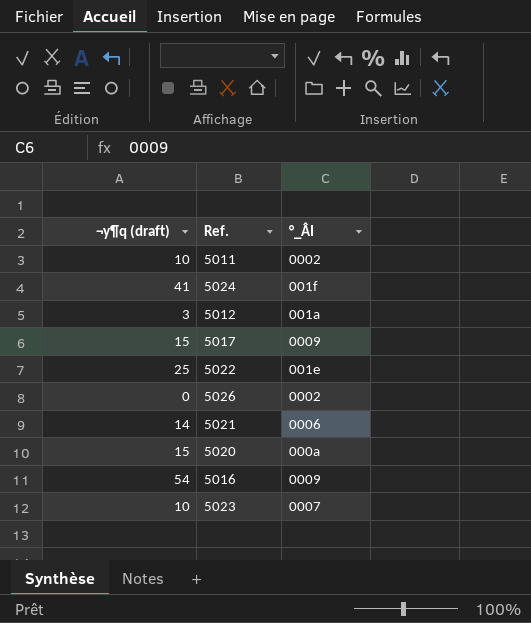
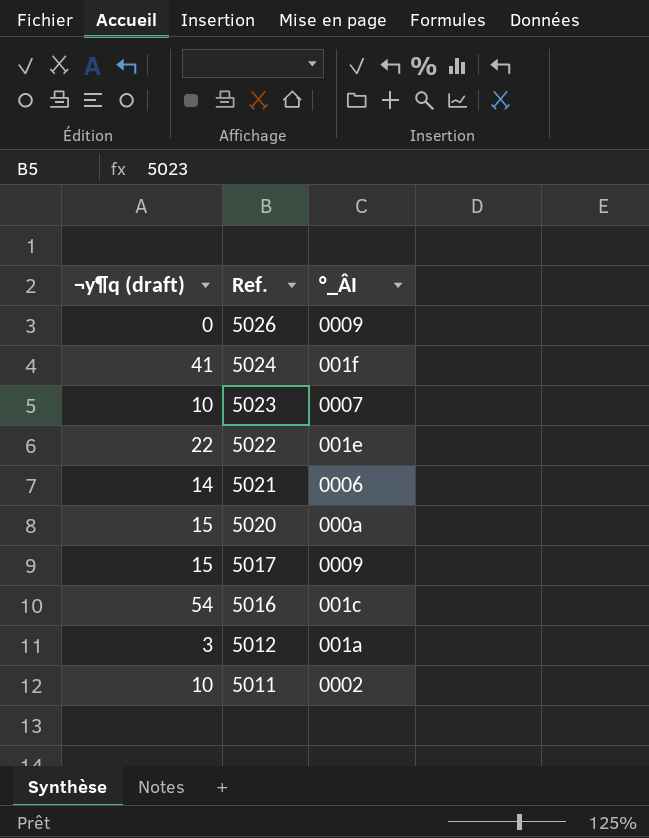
row order: none -> Ref. descending
5026 | °_ÂI: 0002 -> 0009
5022 | ¬y¶q (draft): 25 -> 22
5016 | °_ÂI: 0009 -> 001c

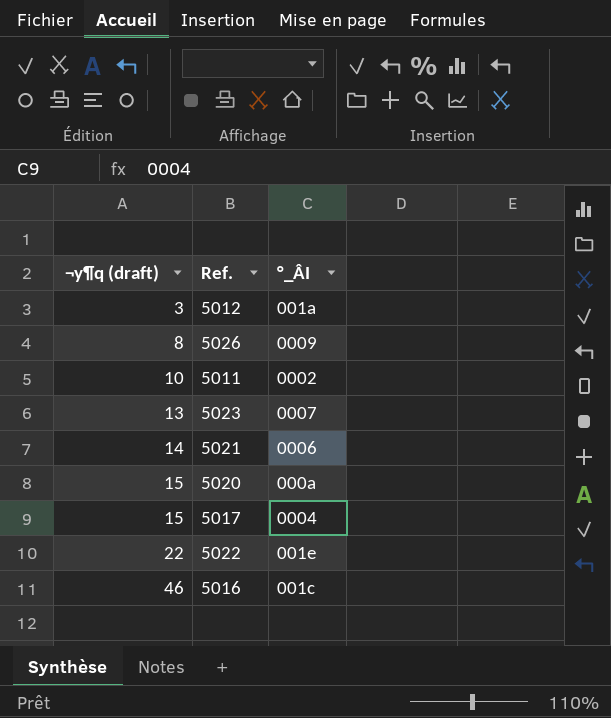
row order: Ref. descending -> ¬y¶q (draft) ascending
row 5024: 41 | 001f -> none
5026 | ¬y¶q (draft): 0 -> 8
5023 | ¬y¶q (draft): 10 -> 13
5017 | °_ÂI: 0009 -> 0004
5016 | ¬y¶q (draft): 54 -> 46

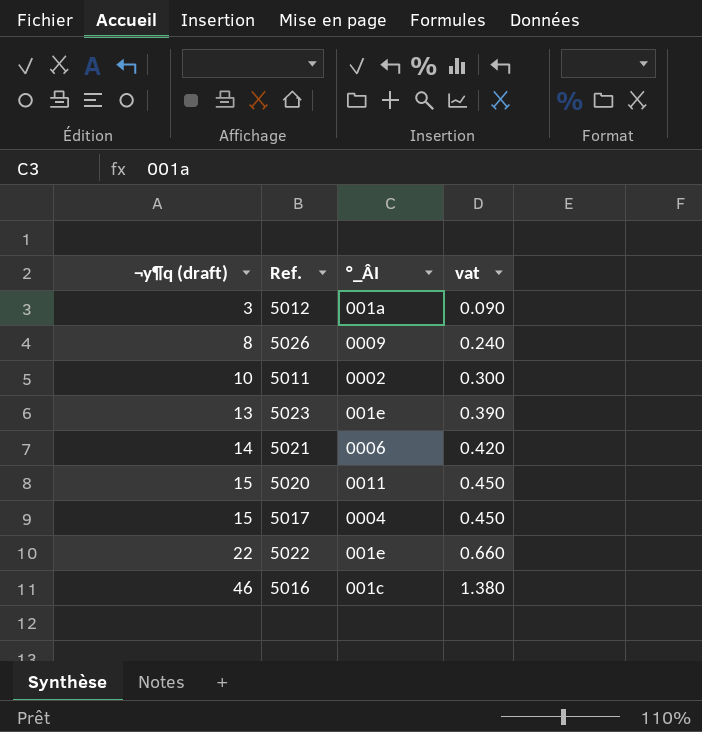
column vat | formula: none -> [¬y¶q (draft)] * 0.03
5023 | °_ÂI: 0007 -> 001e
5020 | °_ÂI: 000a -> 0011

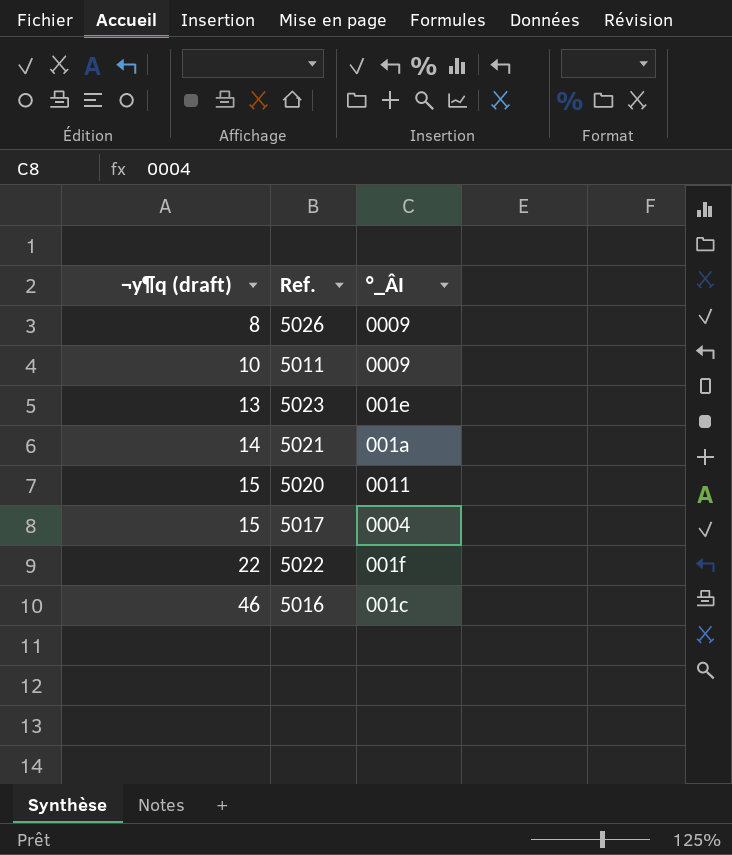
column vat | formula: [¬y¶q (draft)] * 0.03 -> none
row 5012: 3 | 001a | 0.090 -> none
5011 | °_ÂI: 0002 -> 0009
5021 | °_ÂI: 0006 -> 001a
5022 | °_ÂI: 001e -> 001f

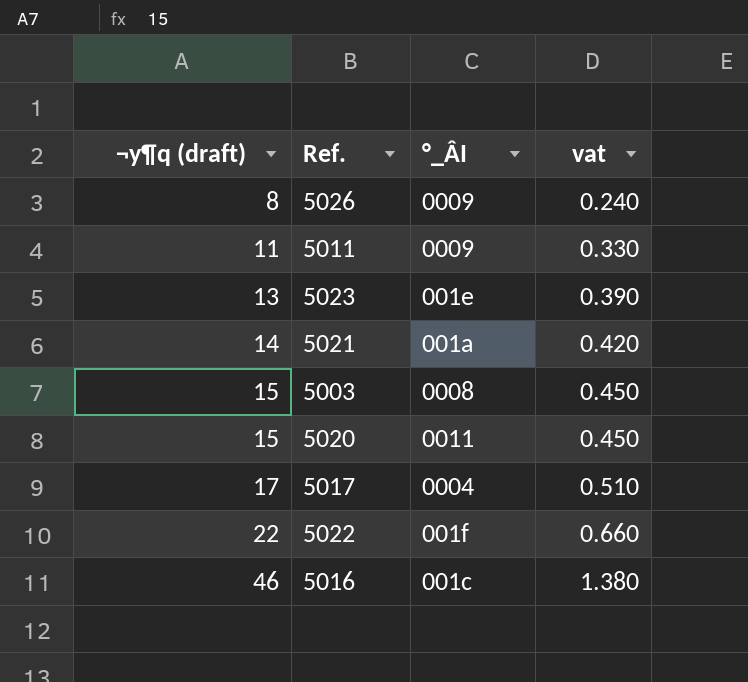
column vat | formula: none -> [¬y¶q (draft)] * 0.03
5011 | ¬y¶q (draft): 10 -> 11
row 5003: none -> 15 | 0008 | 0.450
5017 | ¬y¶q (draft): 15 -> 17

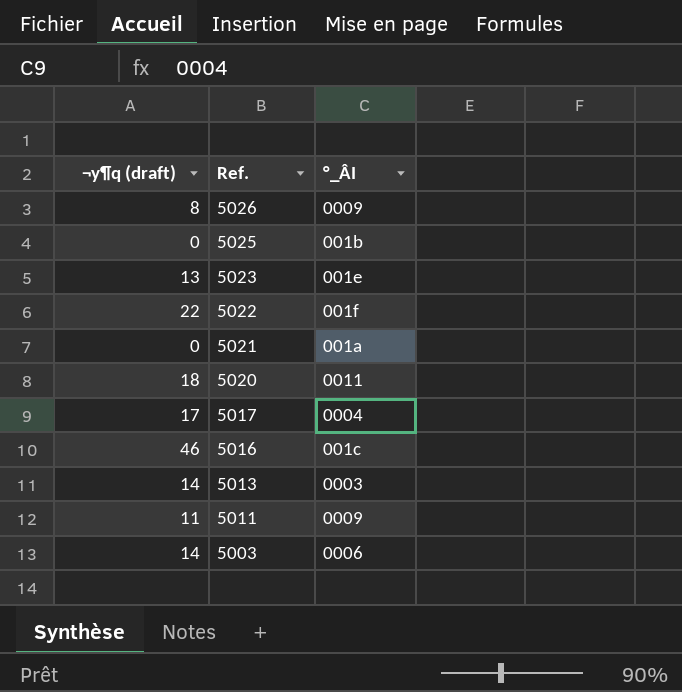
row order: ¬y¶q (draft) ascending -> Ref. descending
column vat | formula: [¬y¶q (draft)] * 0.03 -> none
row 5025: none -> 0 | 001b
5021 | ¬y¶q (draft): 14 -> 0
5020 | ¬y¶q (draft): 15 -> 18
row 5013: none -> 14 | 0003
5003 | ¬y¶q (draft): 15 -> 14
5003 | °_ÂI: 0008 -> 0006

